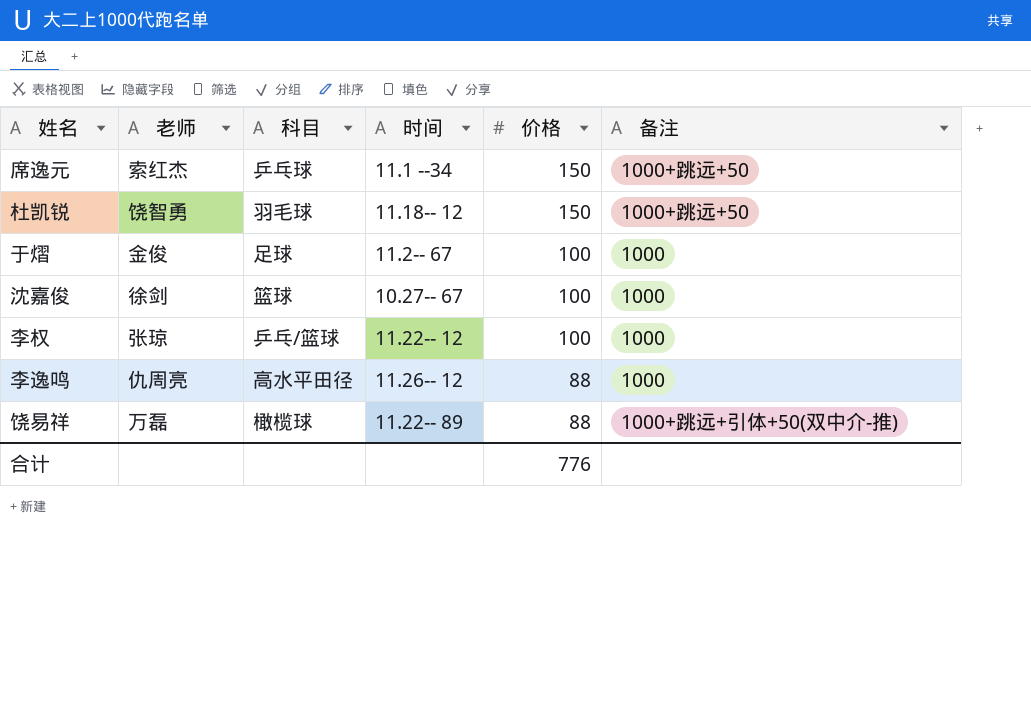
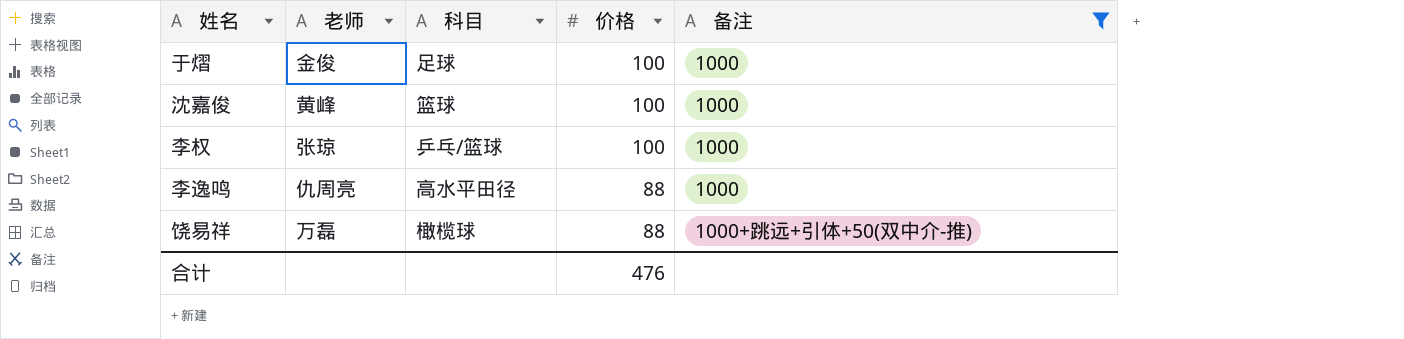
filter: none -> 备注 != 1000+跳远+50
column 时间 | position: 4 -> none
沈嘉俊 | 老师: 徐剑 -> 黄峰
合计 | 价格: 776 -> 476

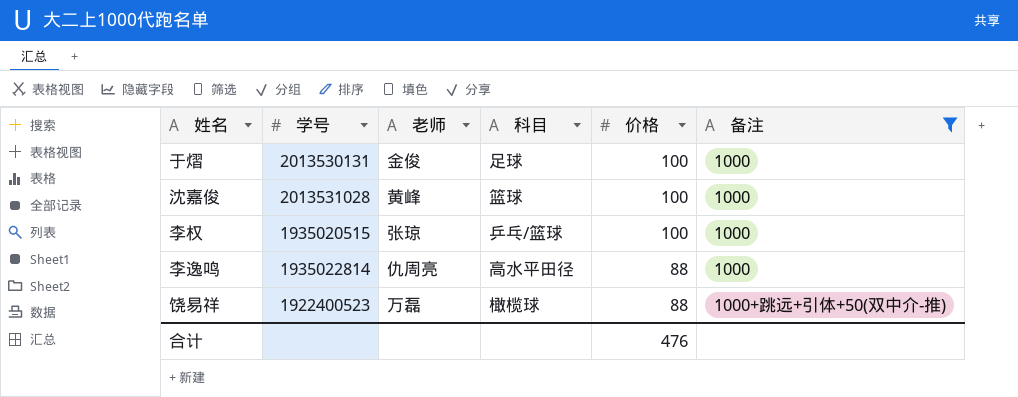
column 学号 | position: none -> 2

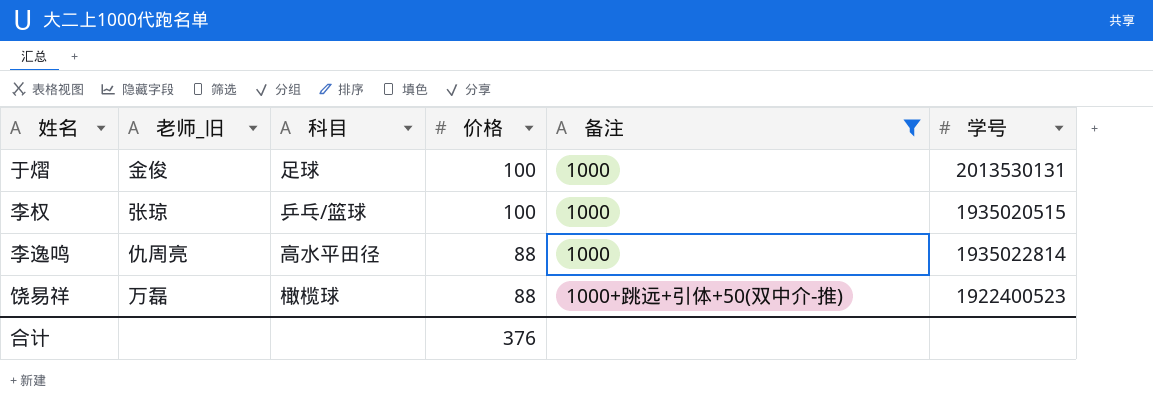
column name: 老师 -> 老师_旧
column 学号 | position: 2 -> 6
row 沈嘉俊: 2013531028 | 黄峰 | 篮球 | 100 | 1000 -> none
合计 | 价格: 476 -> 376

